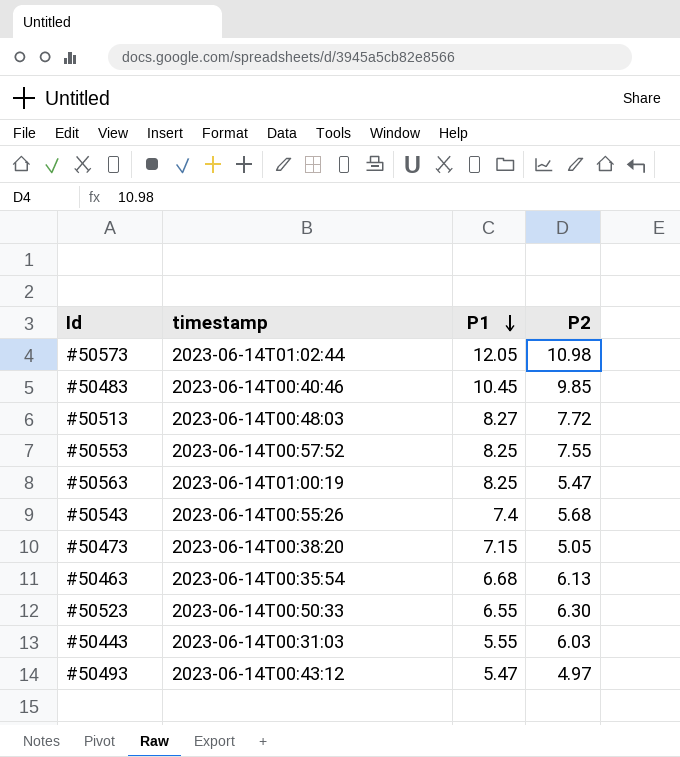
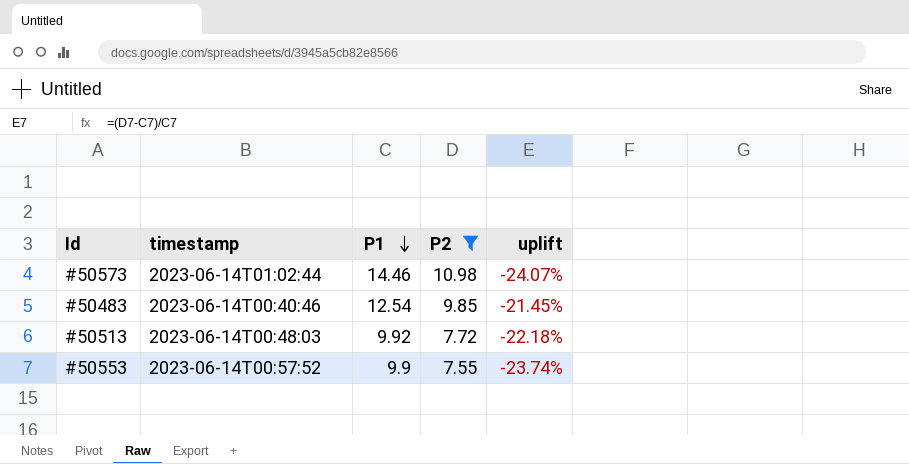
filter: none -> P2 >= 7.55
column uplift | formula: none -> ([P2] - [P1]) / [P1]
#50573 | P1: 12.05 -> 14.46
#50483 | P1: 10.45 -> 12.54
#50513 | P1: 8.27 -> 9.92
#50553 | P1: 8.25 -> 9.9

